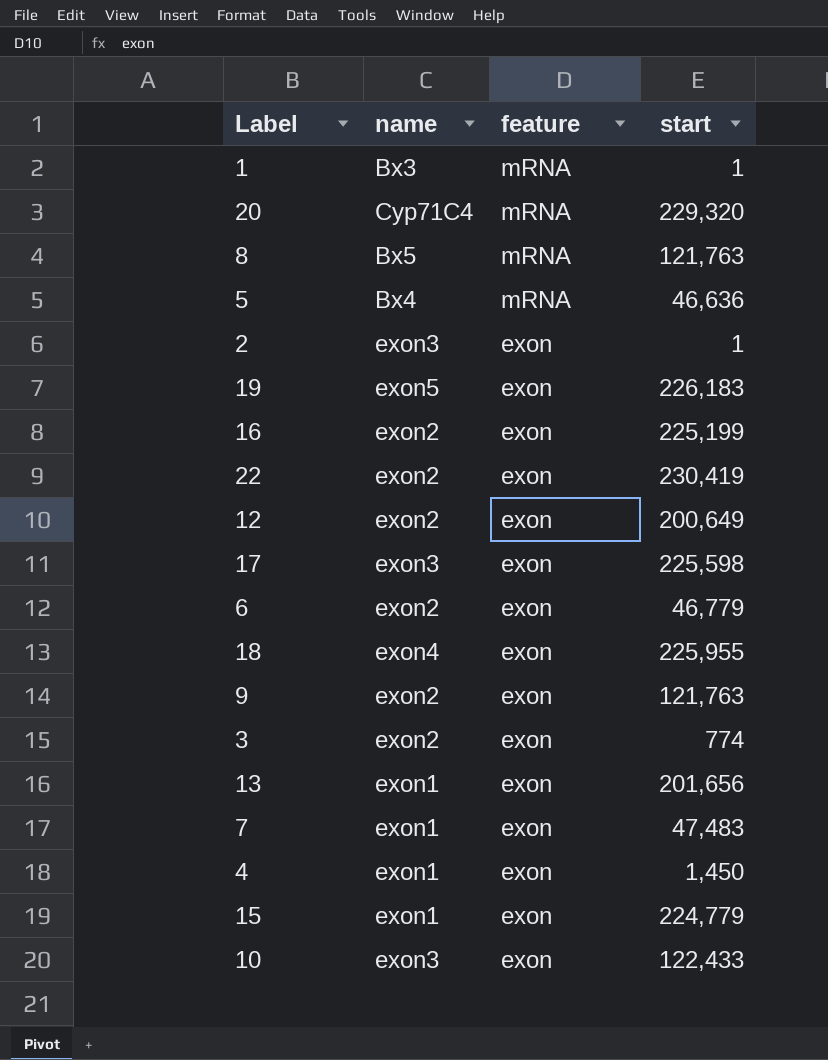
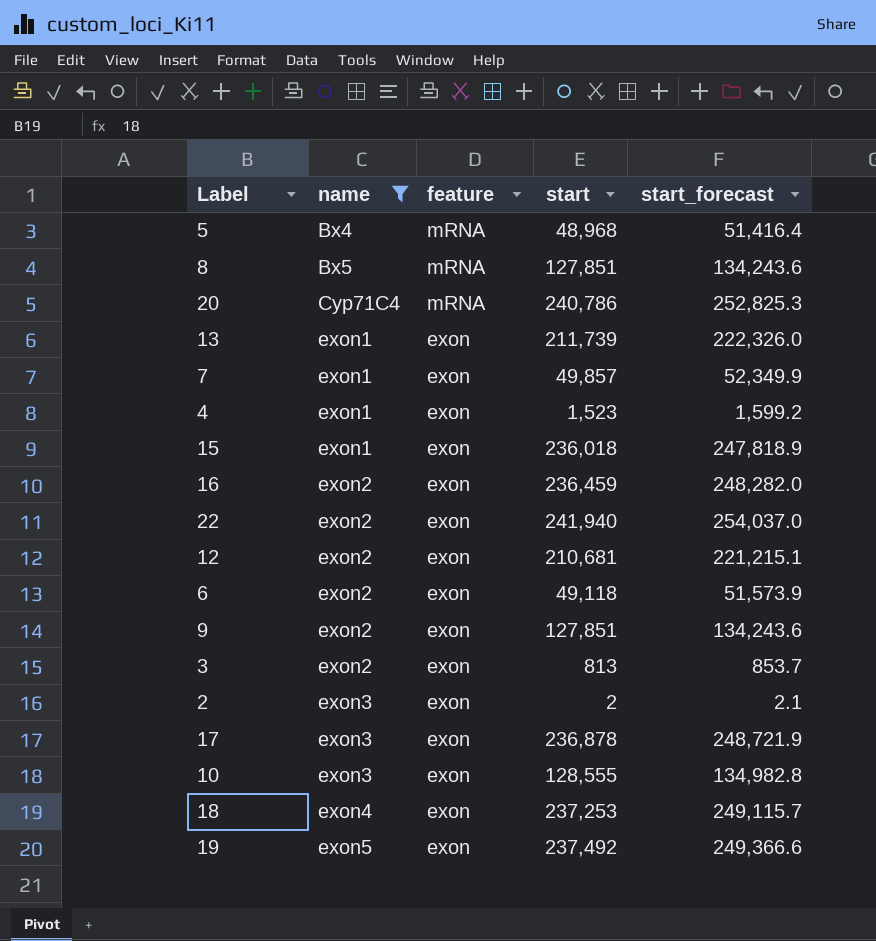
filter: none -> name != Bx3
row order: feature descending -> name ascending
column start_forecast | formula: none -> [start] * 1.05
5 | start: 46,636 -> 48,968
8 | start: 121,763 -> 127,851
20 | start: 229,320 -> 240,786
13 | start: 201,656 -> 211,739
7 | start: 47,483 -> 49,857
4 | start: 1,450 -> 1,523
15 | start: 224,779 -> 236,018
16 | start: 225,199 -> 236,459
22 | start: 230,419 -> 241,940
12 | start: 200,649 -> 210,681
6 | start: 46,779 -> 49,118
9 | start: 121,763 -> 127,851
3 | start: 774 -> 813
2 | start: 1 -> 2
17 | start: 225,598 -> 236,878
10 | start: 122,433 -> 128,555
18 | start: 225,955 -> 237,253
19 | start: 226,183 -> 237,492

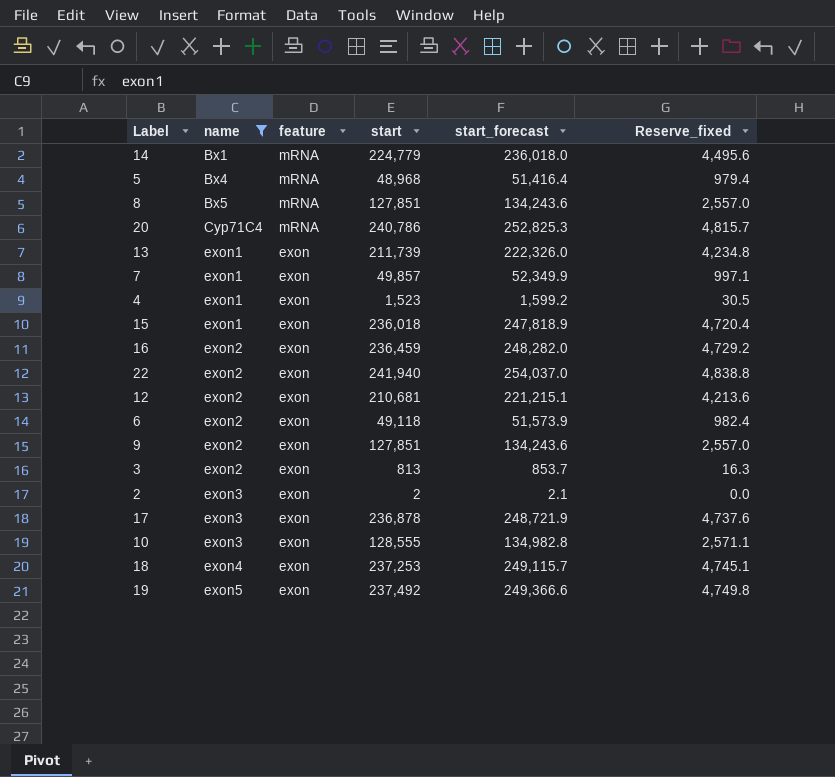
column Reserve_fixed | formula: none -> [start] * 0.02
row 14: none -> Bx1 | mRNA | 224,779 | 236,018.0 | 4,495.6

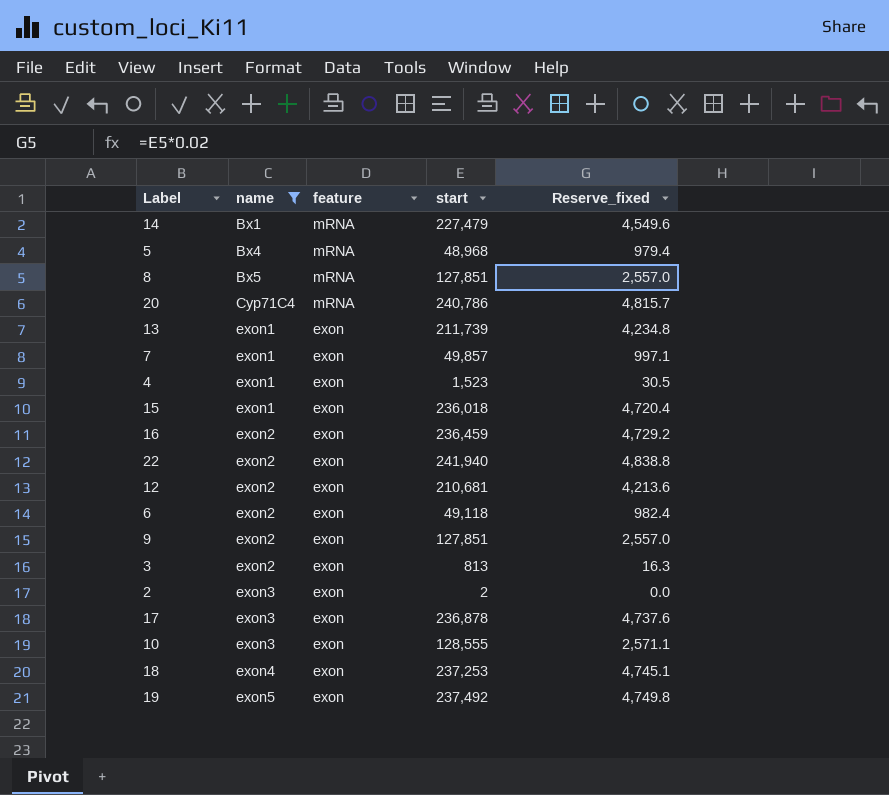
column start_forecast | formula: [start] * 1.05 -> none
14 | start: 224,779 -> 227,479
14 | Reserve_fixed: 4,495.6 -> 4,549.6

